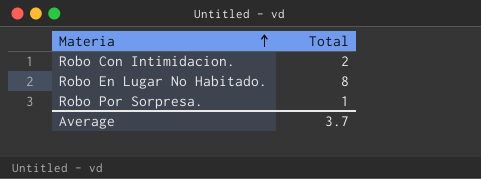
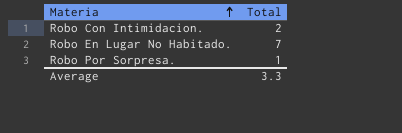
Robo En Lugar No Habitado. | Total: 8 -> 7
Average | Total: 3.7 -> 3.3

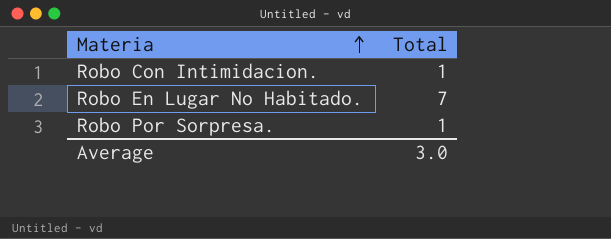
Robo Con Intimidacion. | Total: 2 -> 1
Average | Total: 3.3 -> 3.0

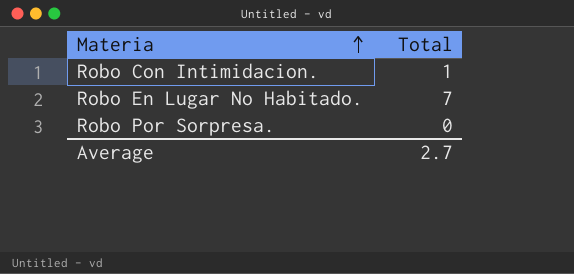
Robo Por Sorpresa. | Total: 1 -> 0
Average | Total: 3.0 -> 2.7

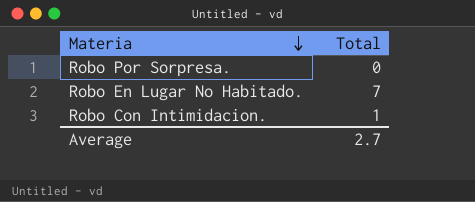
row order: Materia ascending -> Materia descending

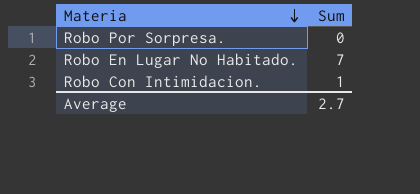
column name: Total -> Sum

